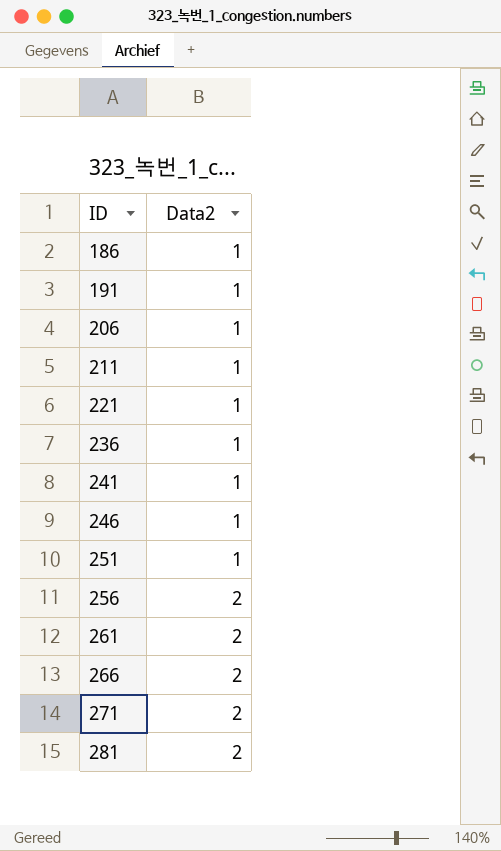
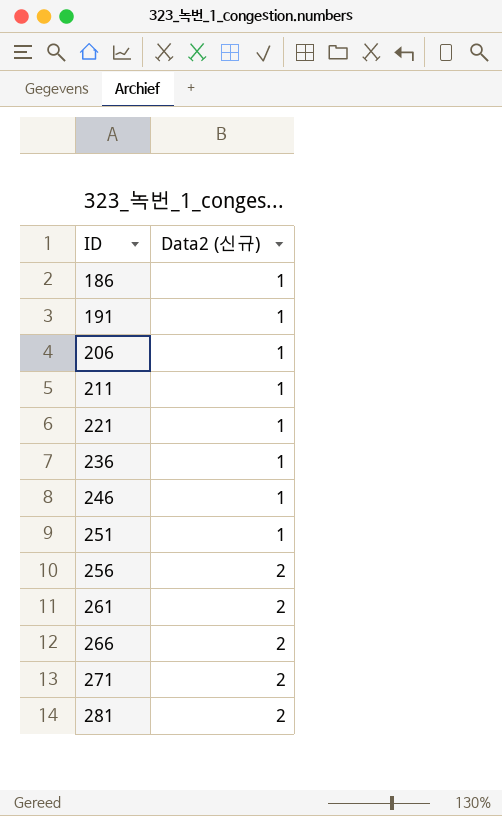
column name: Data2 -> Data2 (신규)
row 241: 1 -> none

